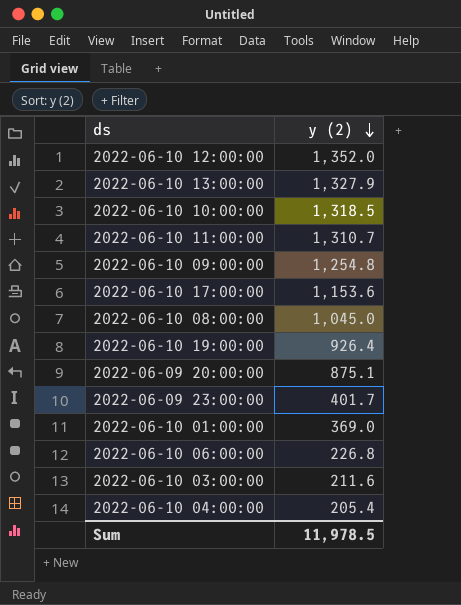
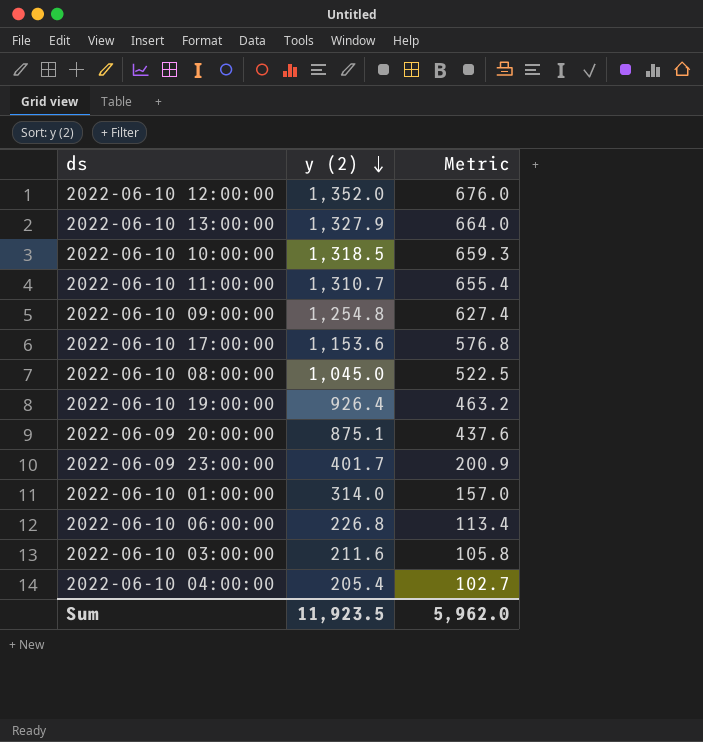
column Metric | formula: none -> [y (2)] * 0.5
2022-06-10 01:00:00 | y (2): 369.0 -> 314.0
Sum | y (2): 11,978.5 -> 11,923.5

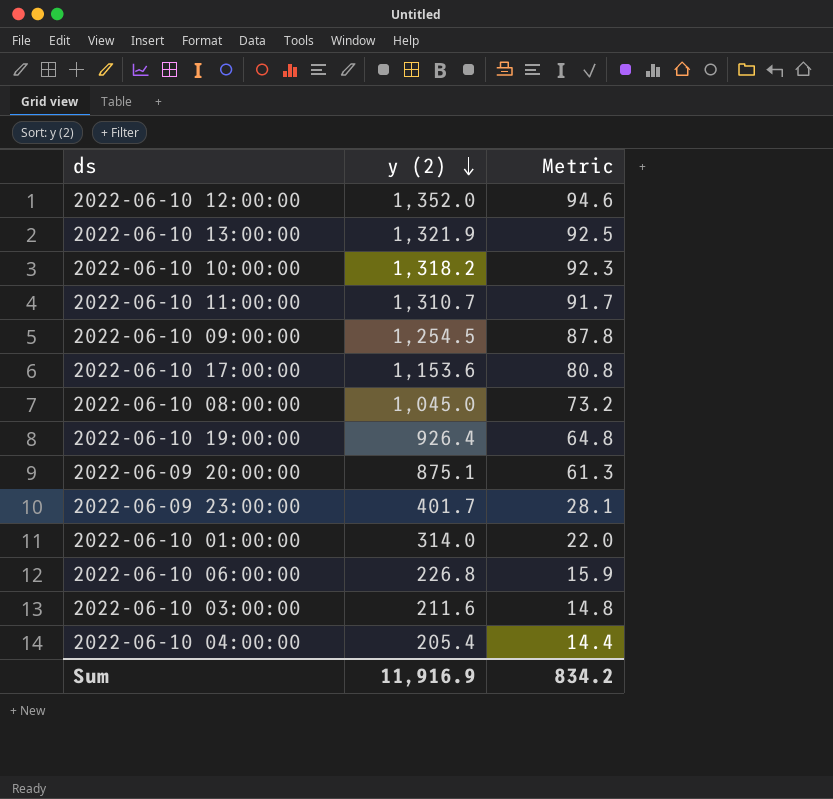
column Metric | formula: [y (2)] * 0.5 -> [y (2)] * 0.07
2022-06-10 13:00:00 | y (2): 1,327.9 -> 1,321.9
2022-06-10 10:00:00 | y (2): 1,318.5 -> 1,318.2
2022-06-10 09:00:00 | y (2): 1,254.8 -> 1,254.5
Sum | y (2): 11,923.5 -> 11,916.9
Sum | Metric: 5,962.0 -> 834.2

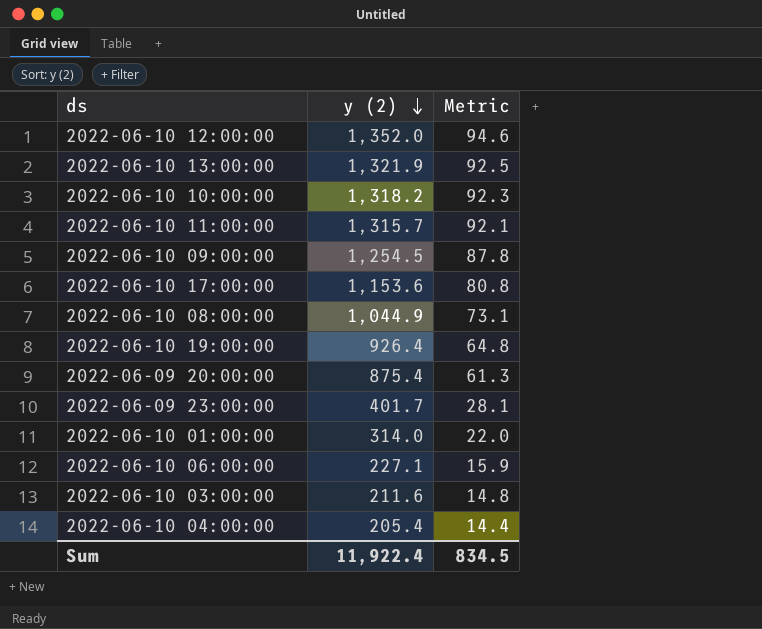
2022-06-10 11:00:00 | y (2): 1,310.7 -> 1,315.7
2022-06-10 11:00:00 | Metric: 91.7 -> 92.1
2022-06-10 08:00:00 | y (2): 1,045.0 -> 1,044.9
2022-06-10 08:00:00 | Metric: 73.2 -> 73.1
2022-06-09 20:00:00 | y (2): 875.1 -> 875.4
2022-06-10 06:00:00 | y (2): 226.8 -> 227.1
Sum | y (2): 11,916.9 -> 11,922.4
Sum | Metric: 834.2 -> 834.5

